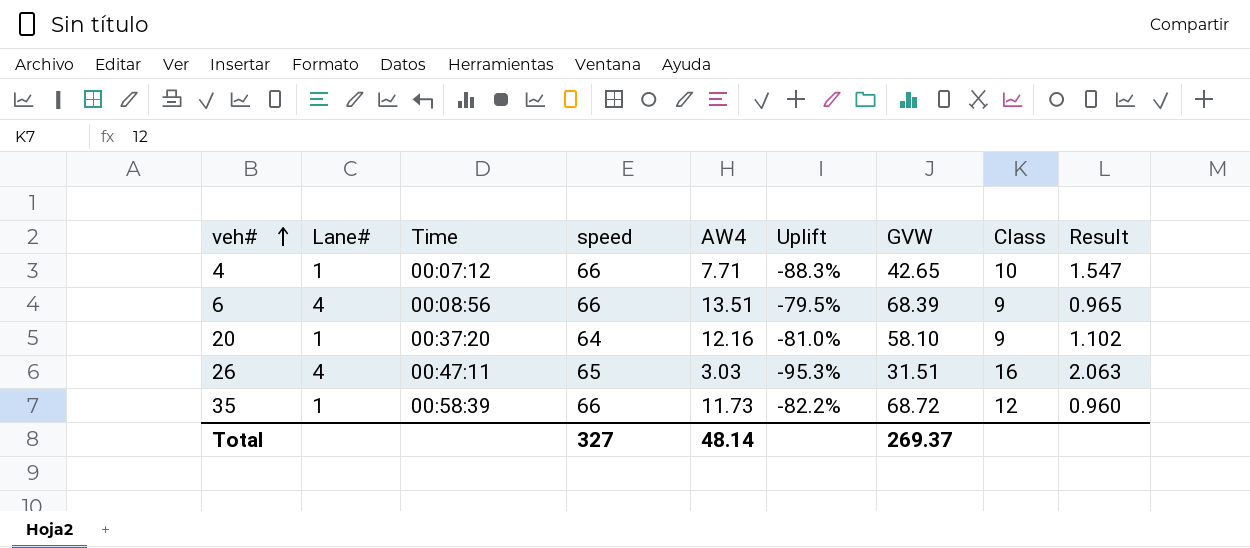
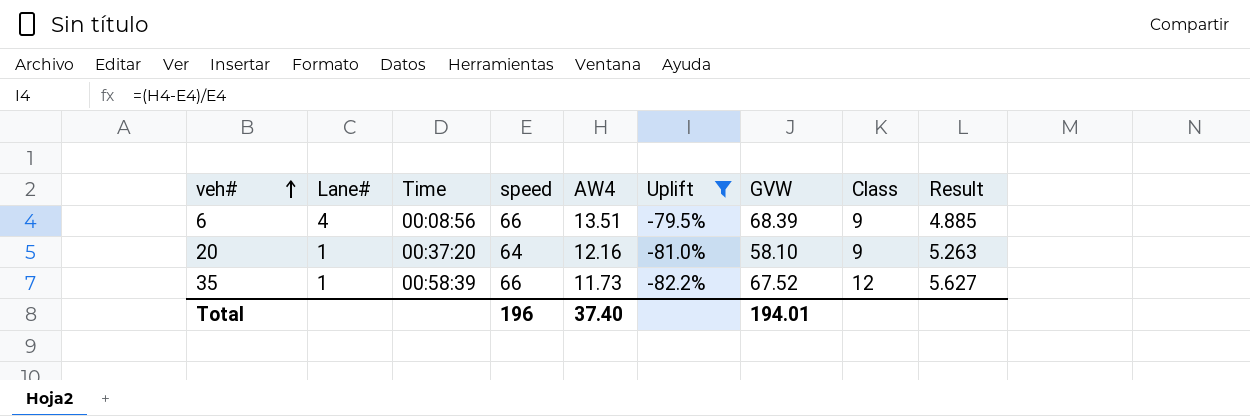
filter: none -> Uplift >= -82.2%
column Result | formula: [speed] / [GVW] -> [speed] / [AW4]
35 | GVW: 68.72 -> 67.52
Total | speed: 327 -> 196
Total | AW4: 48.14 -> 37.40
Total | GVW: 269.37 -> 194.01

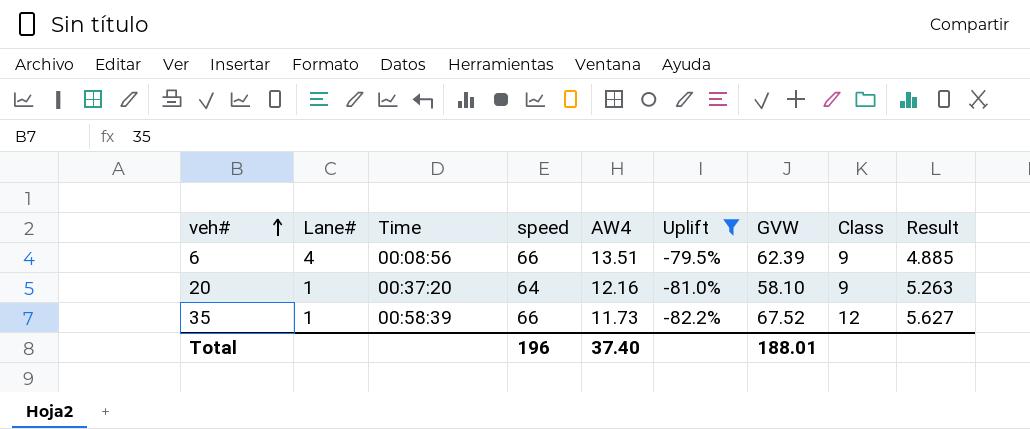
6 | GVW: 68.39 -> 62.39
Total | GVW: 194.01 -> 188.01

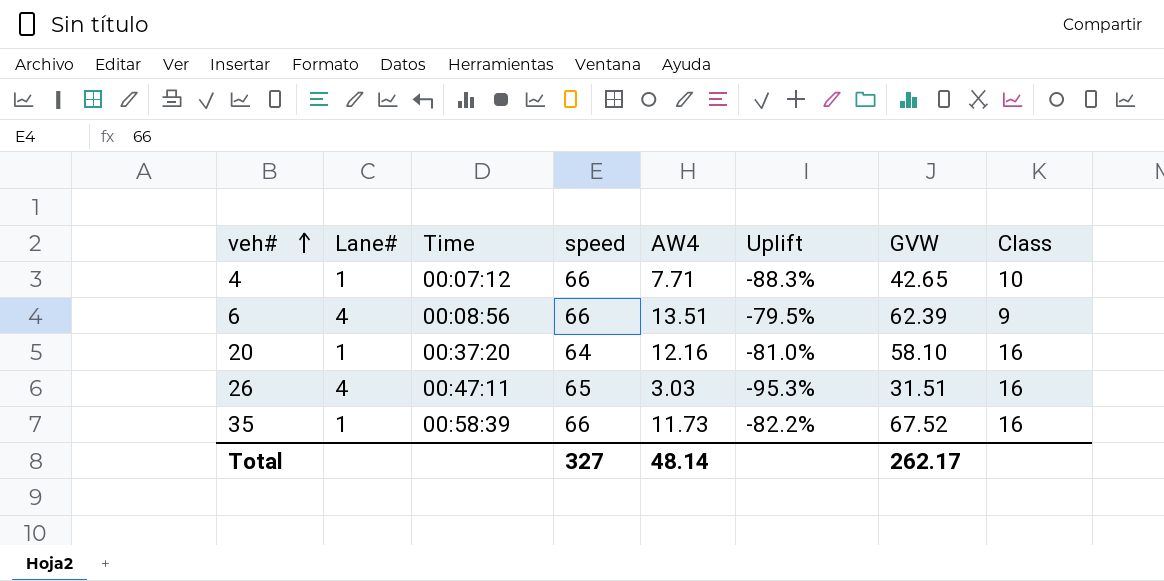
filter: Uplift >= -82.2% -> none
column Result | formula: [speed] / [AW4] -> none
20 | Class: 9 -> 16
35 | Class: 12 -> 16
Total | speed: 196 -> 327
Total | AW4: 37.40 -> 48.14
Total | GVW: 188.01 -> 262.17

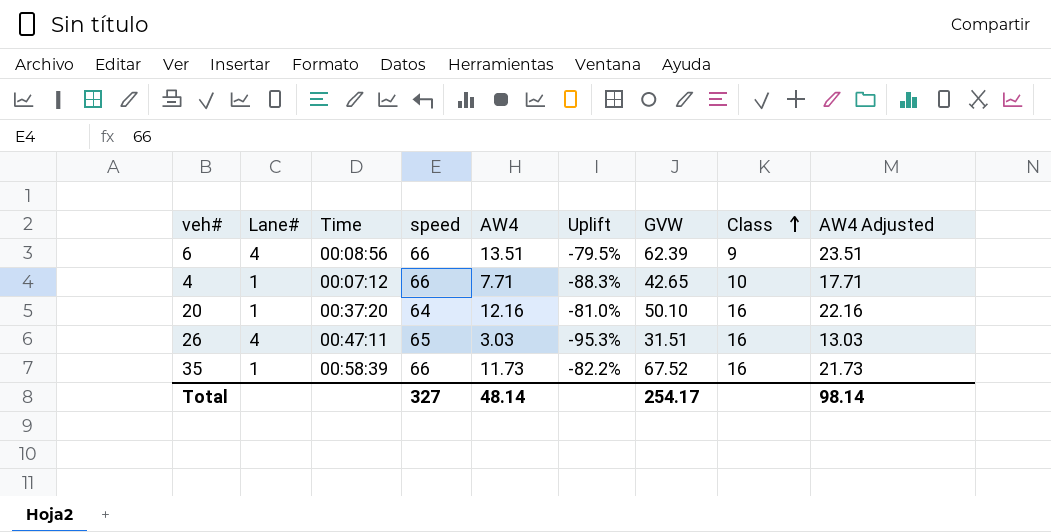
row order: veh# ascending -> Class ascending
column AW4 Adjusted | formula: none -> [AW4] + 10
20 | GVW: 58.10 -> 50.10
Total | GVW: 262.17 -> 254.17

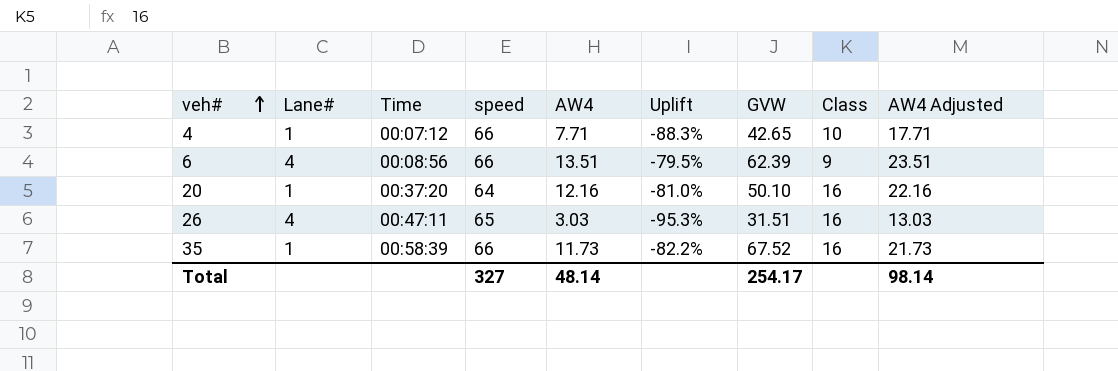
row order: Class ascending -> veh# ascending

